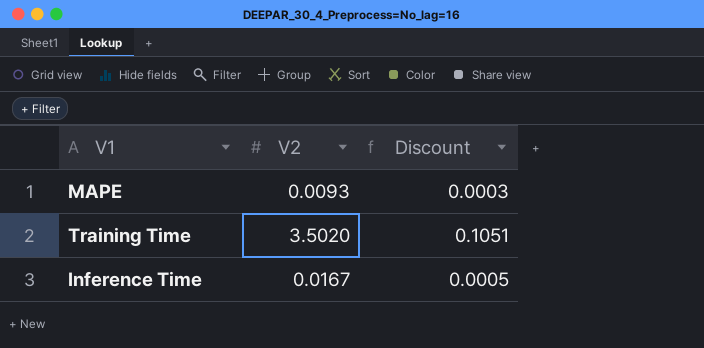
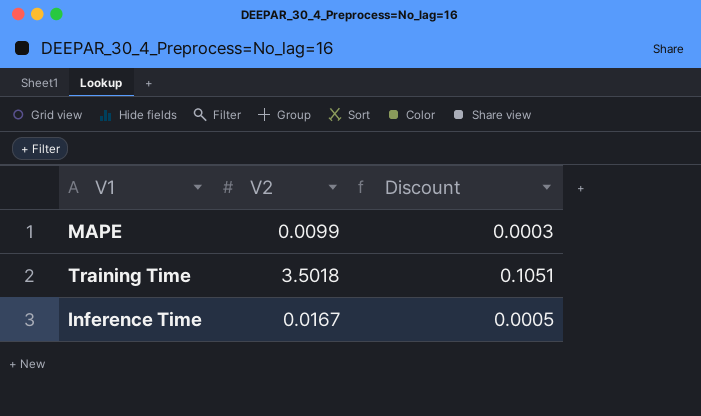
MAPE | V2: 0.0093 -> 0.0099
Training Time | V2: 3.5020 -> 3.5018

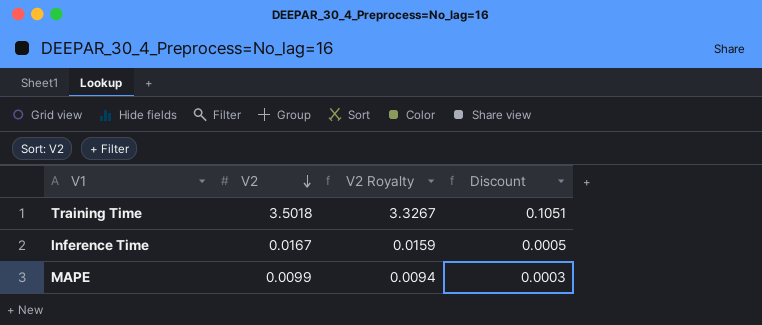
row order: none -> V2 descending
column V2 Royalty | formula: none -> [V2] * 0.95

